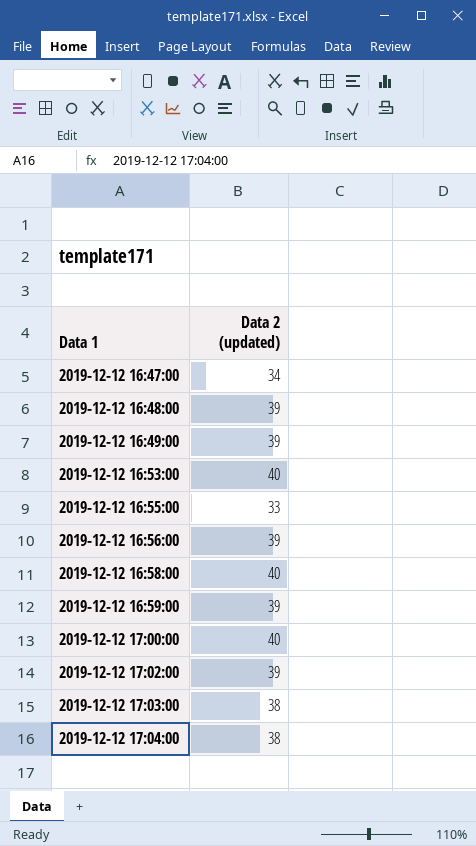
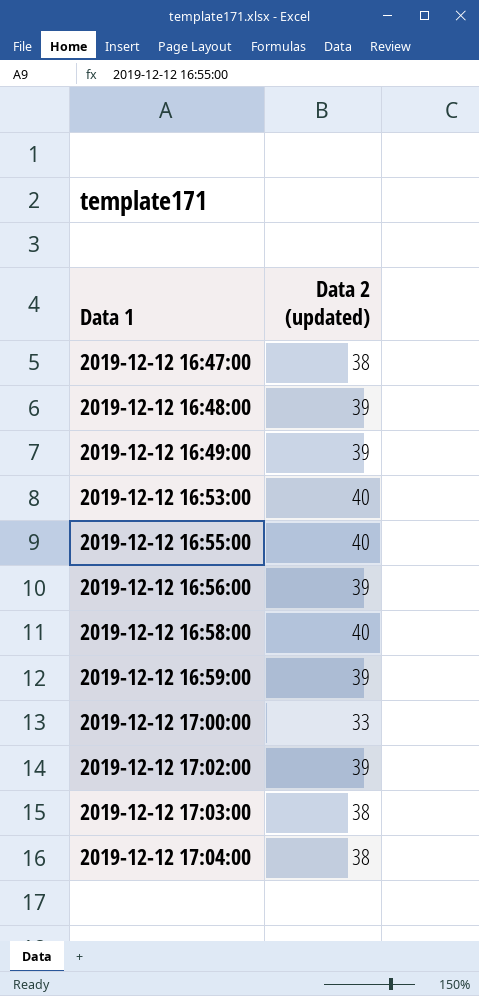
2019-12-12 16:47:00 | Data 2 (updated): 34 -> 38
2019-12-12 16:55:00 | Data 2 (updated): 33 -> 40
2019-12-12 17:00:00 | Data 2 (updated): 40 -> 33

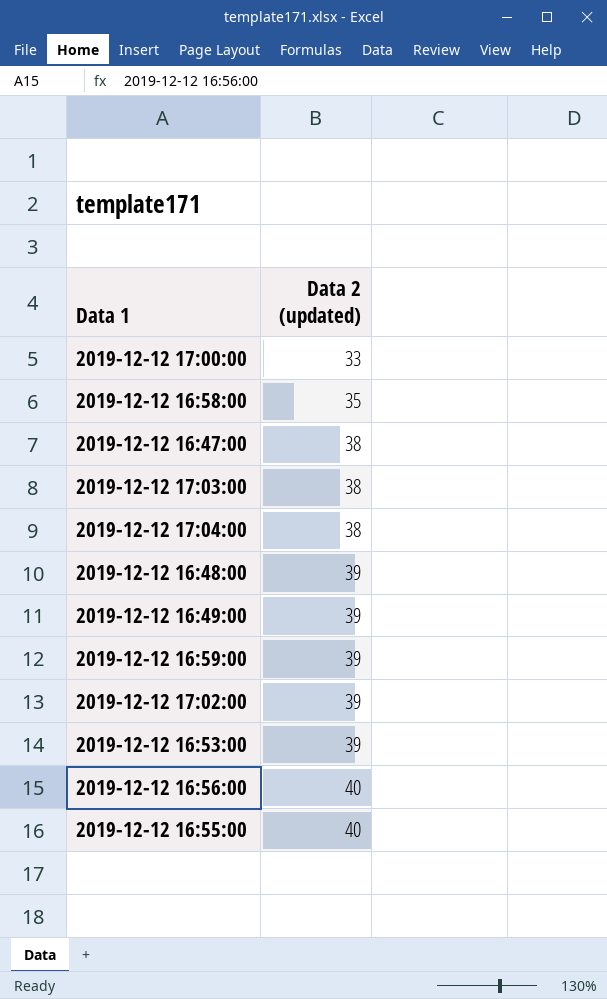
row order: Data 1 ascending -> Data 2 (updated) ascending
2019-12-12 16:58:00 | Data 2 (updated): 40 -> 35
2019-12-12 16:53:00 | Data 2 (updated): 40 -> 39
2019-12-12 16:56:00 | Data 2 (updated): 39 -> 40

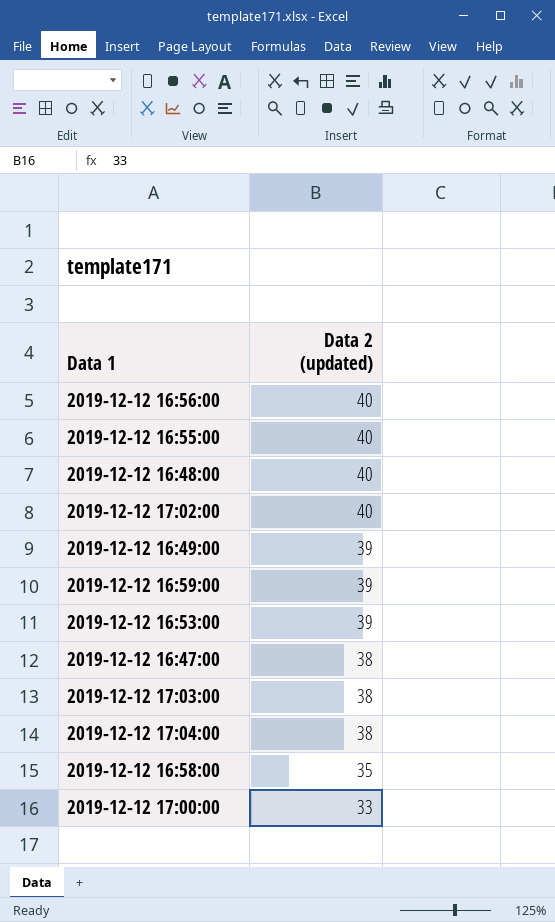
row order: Data 2 (updated) ascending -> Data 2 (updated) descending
2019-12-12 16:48:00 | Data 2 (updated): 39 -> 40
2019-12-12 17:02:00 | Data 2 (updated): 39 -> 40

